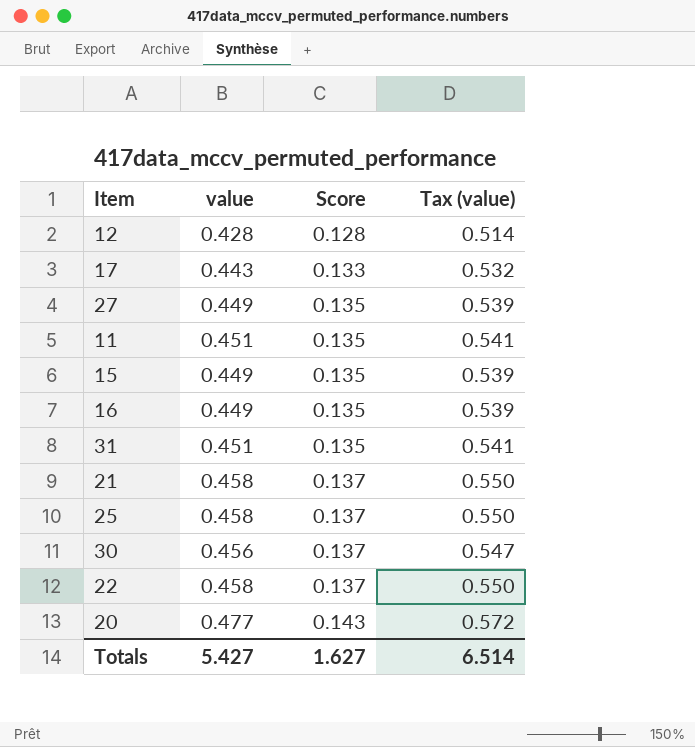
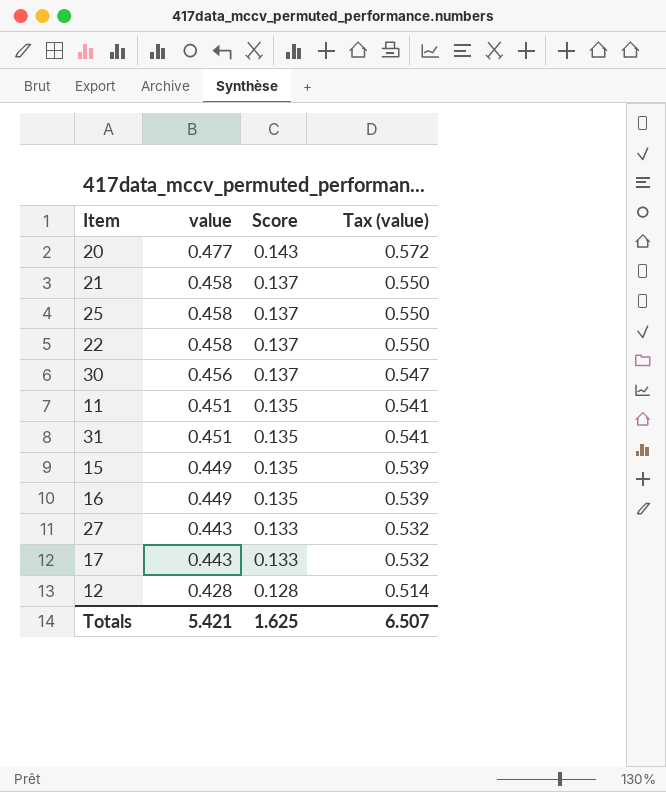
row order: Score ascending -> value descending
27 | value: 0.449 -> 0.443
27 | Score: 0.135 -> 0.133
27 | Tax (value): 0.539 -> 0.532
Totals | value: 5.427 -> 5.421
Totals | Score: 1.627 -> 1.625
Totals | Tax (value): 6.514 -> 6.507

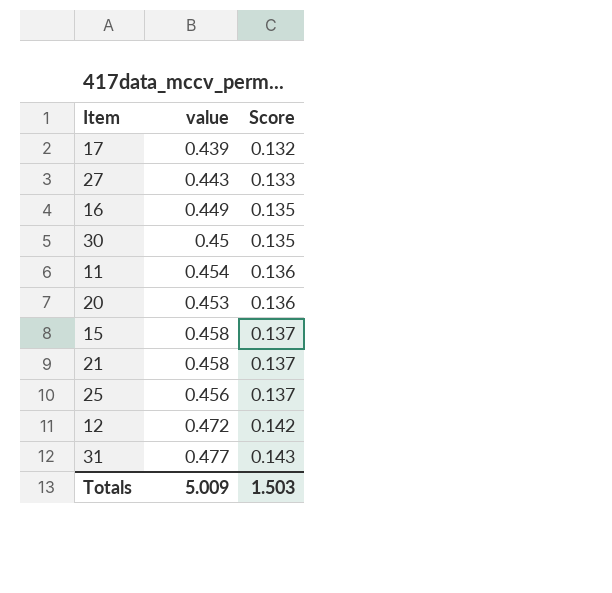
row order: value descending -> Score ascending
column Tax (value) | formula: [value] * 1.2 -> none
row 22: 0.458 | 0.137 | 0.550 -> none
17 | value: 0.443 -> 0.439
17 | Score: 0.133 -> 0.132
30 | value: 0.456 -> 0.45
30 | Score: 0.137 -> 0.135
11 | value: 0.451 -> 0.454
11 | Score: 0.135 -> 0.136
20 | value: 0.477 -> 0.453
20 | Score: 0.143 -> 0.136
15 | value: 0.449 -> 0.458
15 | Score: 0.135 -> 0.137
25 | value: 0.458 -> 0.456
12 | value: 0.428 -> 0.472
12 | Score: 0.128 -> 0.142
31 | value: 0.451 -> 0.477
31 | Score: 0.135 -> 0.143
Totals | value: 5.421 -> 5.009
Totals | Score: 1.625 -> 1.503

